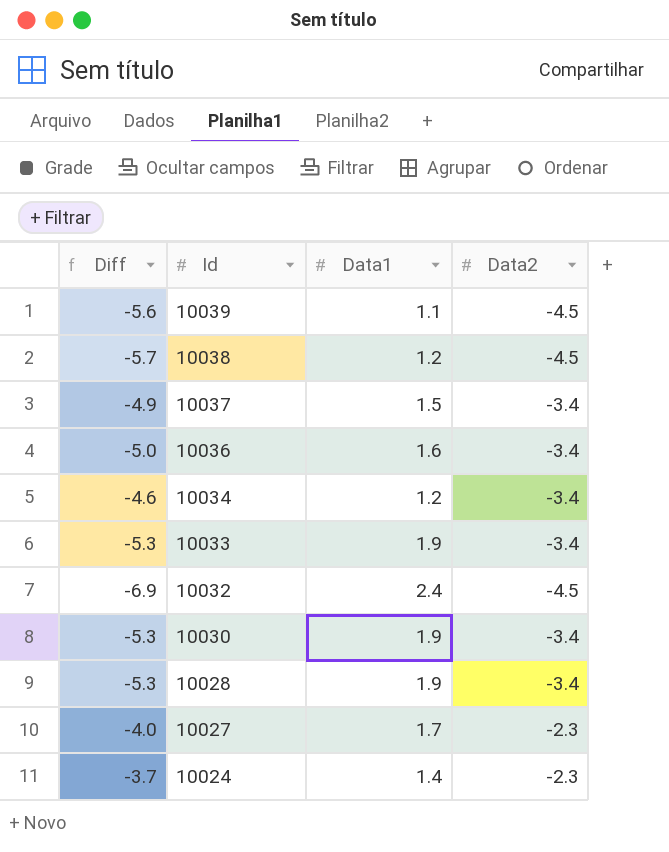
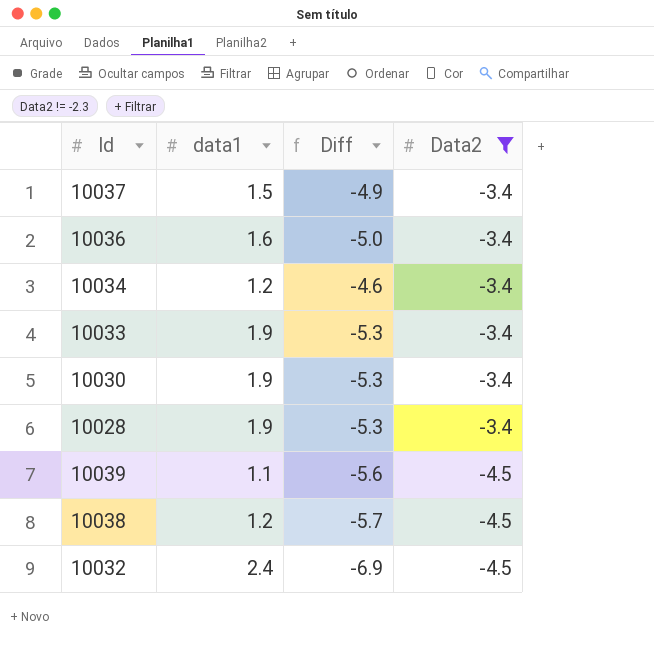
filter: none -> Data2 != -2.3
row order: Id descending -> Data2 descending
column name: Data1 -> data1
column Diff | position: 1 -> 3

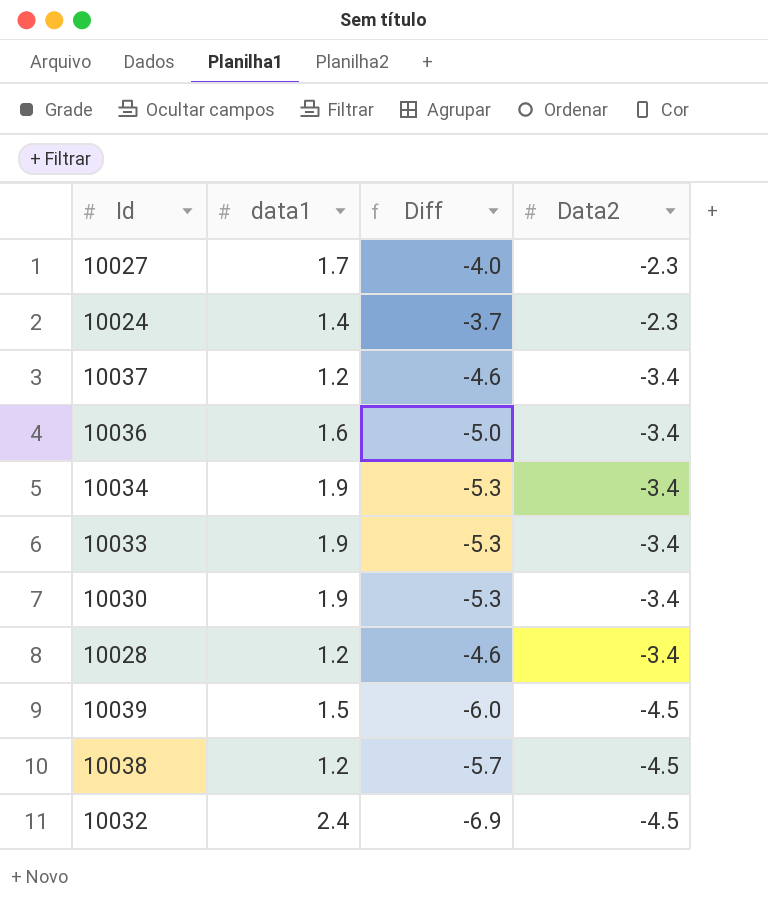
filter: Data2 != -2.3 -> none
10037 | data1: 1.5 -> 1.2
10037 | Diff: -4.9 -> -4.6
10034 | data1: 1.2 -> 1.9
10034 | Diff: -4.6 -> -5.3
10028 | data1: 1.9 -> 1.2
10028 | Diff: -5.3 -> -4.6
10039 | data1: 1.1 -> 1.5
10039 | Diff: -5.6 -> -6.0

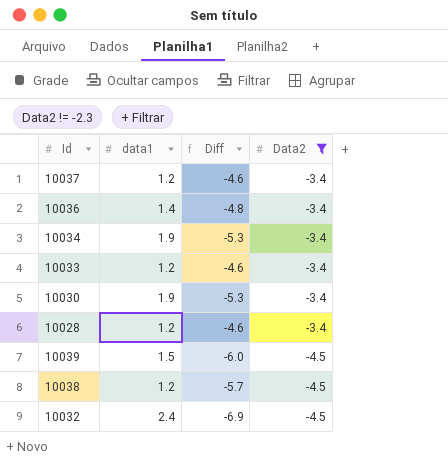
filter: none -> Data2 != -2.3
10036 | data1: 1.6 -> 1.4
10036 | Diff: -5.0 -> -4.8
10033 | data1: 1.9 -> 1.2
10033 | Diff: -5.3 -> -4.6

